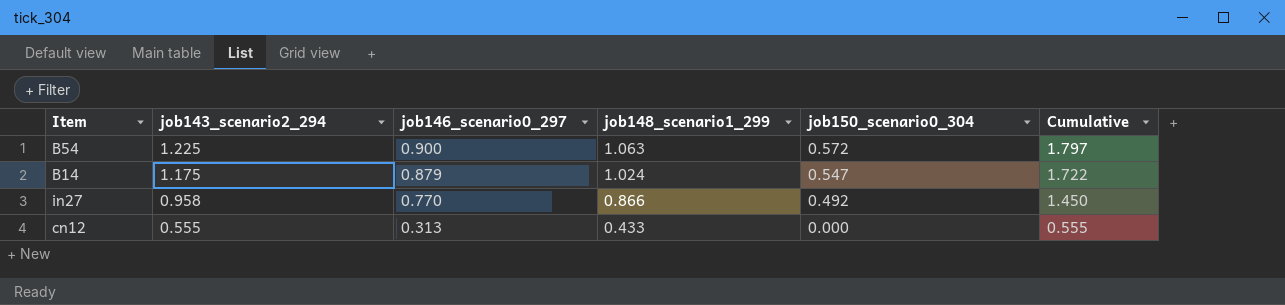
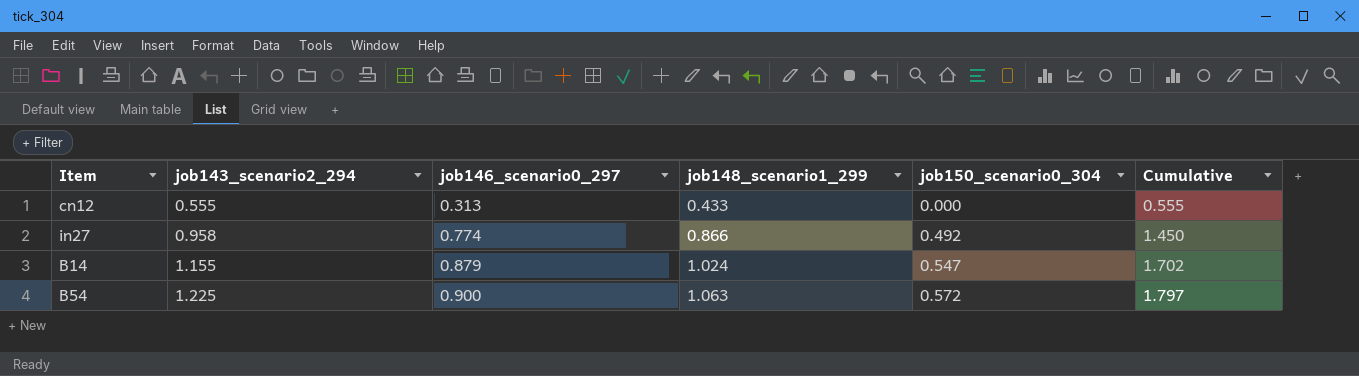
row order: job143_scenario2_294 descending -> job143_scenario2_294 ascending
in27 | job146_scenario0_297: 0.770 -> 0.774
B14 | job143_scenario2_294: 1.175 -> 1.155
B14 | Cumulative: 1.722 -> 1.702

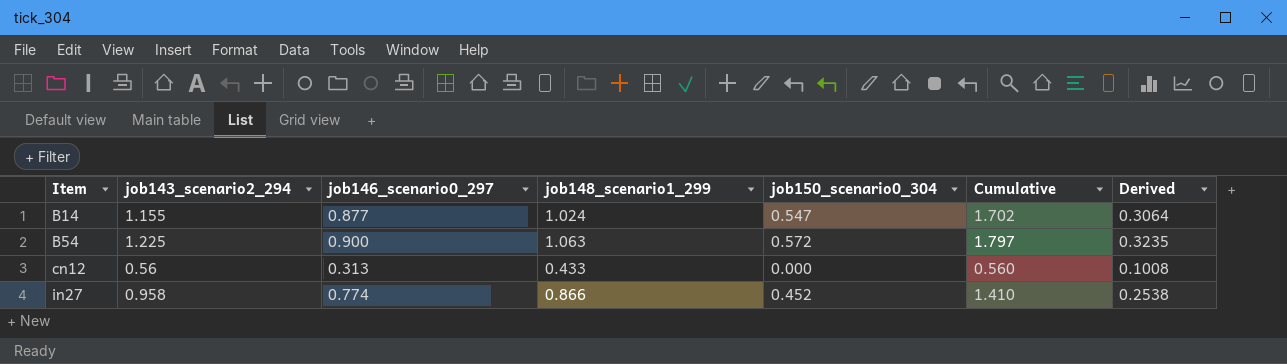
row order: job143_scenario2_294 ascending -> Item ascending
column Derived | formula: none -> [Cumulative] * 0.18
B14 | job146_scenario0_297: 0.879 -> 0.877
cn12 | job143_scenario2_294: 0.555 -> 0.56
cn12 | Cumulative: 0.555 -> 0.560
in27 | job150_scenario0_304: 0.492 -> 0.452
in27 | Cumulative: 1.450 -> 1.410

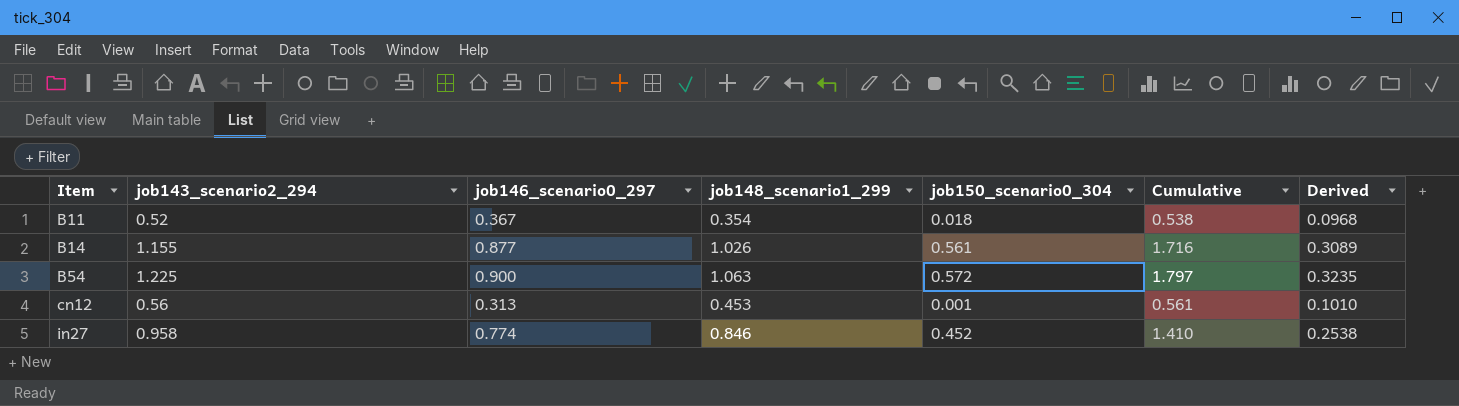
row B11: none -> 0.52 | 0.367 | 0.354 | 0.018 | 0.538 | 0.0968
B14 | job148_scenario1_299: 1.024 -> 1.026
B14 | job150_scenario0_304: 0.547 -> 0.561
B14 | Cumulative: 1.702 -> 1.716
B14 | Derived: 0.3064 -> 0.3089
cn12 | job148_scenario1_299: 0.433 -> 0.453
cn12 | job150_scenario0_304: 0.000 -> 0.001
cn12 | Cumulative: 0.560 -> 0.561
cn12 | Derived: 0.1008 -> 0.1010
in27 | job148_scenario1_299: 0.866 -> 0.846

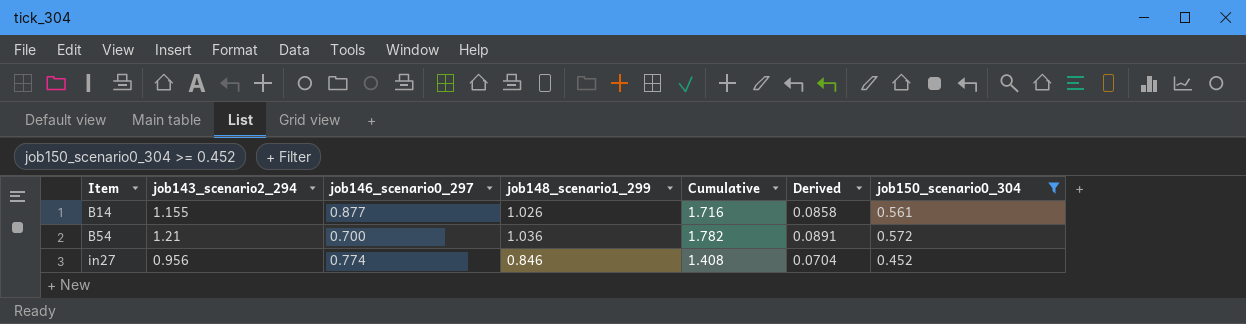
filter: none -> job150_scenario0_304 >= 0.452
column Derived | formula: [Cumulative] * 0.18 -> [Cumulative] * 0.05
column job150_scenario0_304 | position: 5 -> 7
B54 | job143_scenario2_294: 1.225 -> 1.21
B54 | job146_scenario0_297: 0.900 -> 0.700
B54 | job148_scenario1_299: 1.063 -> 1.036
B54 | Cumulative: 1.797 -> 1.782
in27 | job143_scenario2_294: 0.958 -> 0.956
in27 | Cumulative: 1.410 -> 1.408

